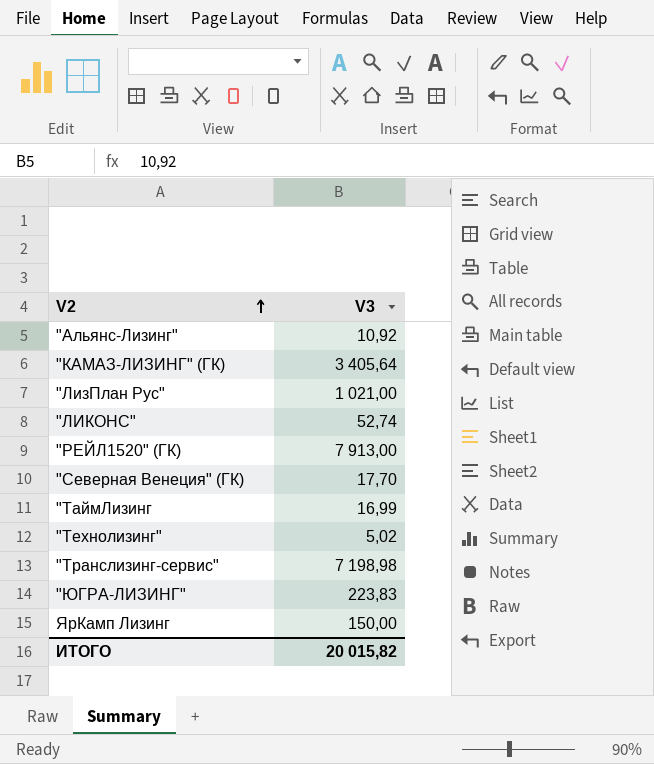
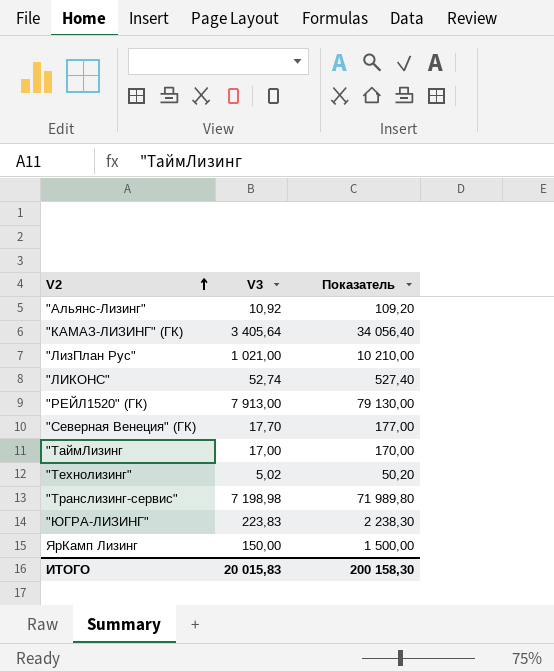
column Показатель | formula: none -> [V3] * 10
"ТаймЛизинг | V3: 16,99 -> 17,00
ИТОГО | V3: 20 015,82 -> 20 015,83

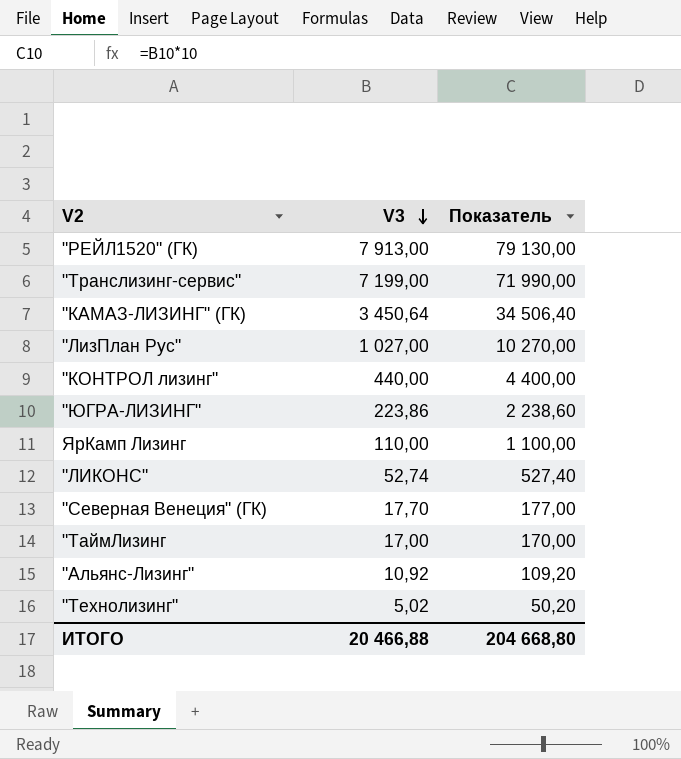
row order: V2 ascending -> V3 descending
"Транслизинг-сервис" | V3: 7 198,98 -> 7 199,00
"Транслизинг-сервис" | Показатель: 71 989,80 -> 71 990,00
"КАМАЗ-ЛИЗИНГ" (ГК) | V3: 3 405,64 -> 3 450,64
"КАМАЗ-ЛИЗИНГ" (ГК) | Показатель: 34 056,40 -> 34 506,40
"ЛизПлан Рус" | V3: 1 021,00 -> 1 027,00
"ЛизПлан Рус" | Показатель: 10 210,00 -> 10 270,00
row "КОНТРОЛ лизинг": none -> 440,00 | 4 400,00
"ЮГРА-ЛИЗИНГ" | V3: 223,83 -> 223,86
"ЮГРА-ЛИЗИНГ" | Показатель: 2 238,30 -> 2 238,60
ЯрКамп Лизинг | V3: 150,00 -> 110,00
ЯрКамп Лизинг | Показатель: 1 500,00 -> 1 100,00
ИТОГО | V3: 20 015,83 -> 20 466,88
ИТОГО | Показатель: 200 158,30 -> 204 668,80

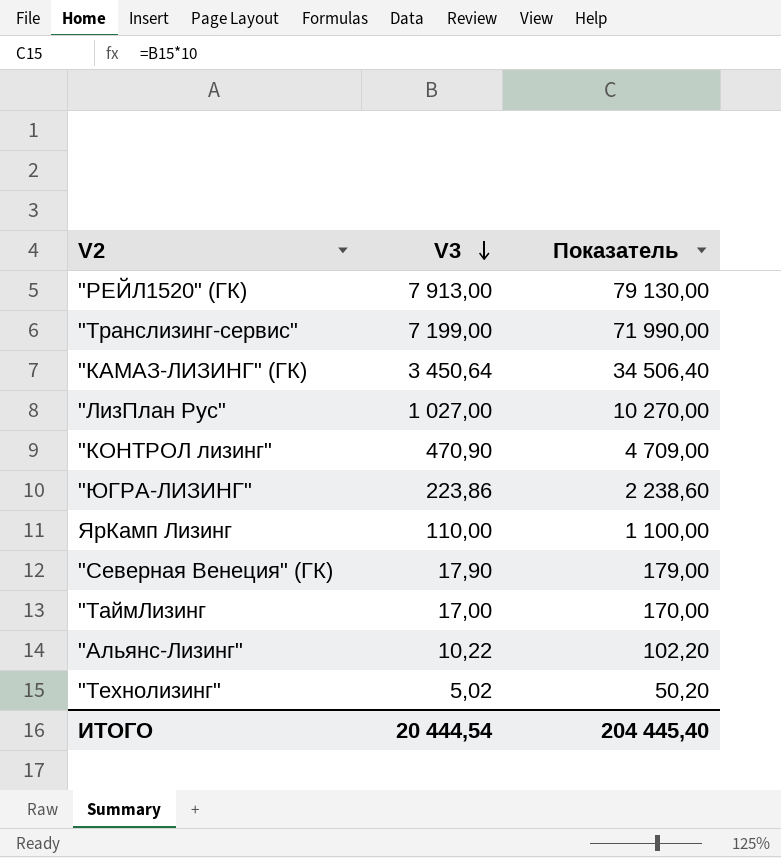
row "ЛИКОНС": 52,74 | 527,40 -> none
"КОНТРОЛ лизинг" | V3: 440,00 -> 470,90
"КОНТРОЛ лизинг" | Показатель: 4 400,00 -> 4 709,00
"Северная Венеция" (ГК) | V3: 17,70 -> 17,90
"Северная Венеция" (ГК) | Показатель: 177,00 -> 179,00
"Альянс-Лизинг" | V3: 10,92 -> 10,22
"Альянс-Лизинг" | Показатель: 109,20 -> 102,20
ИТОГО | V3: 20 466,88 -> 20 444,54
ИТОГО | Показатель: 204 668,80 -> 204 445,40

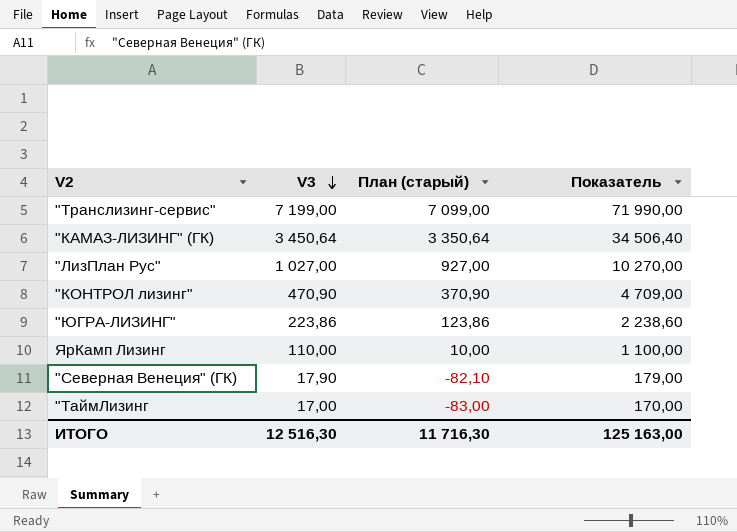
column План (старый) | formula: none -> [V3] - 100
row "РЕЙЛ1520" (ГК): 7 913,00 | 79 130,00 -> none
row "Альянс-Лизинг": 10,22 | 102,20 -> none
row "Технолизинг": 5,02 | 50,20 -> none
ИТОГО | V3: 20 444,54 -> 12 516,30
ИТОГО | Показатель: 204 445,40 -> 125 163,00

